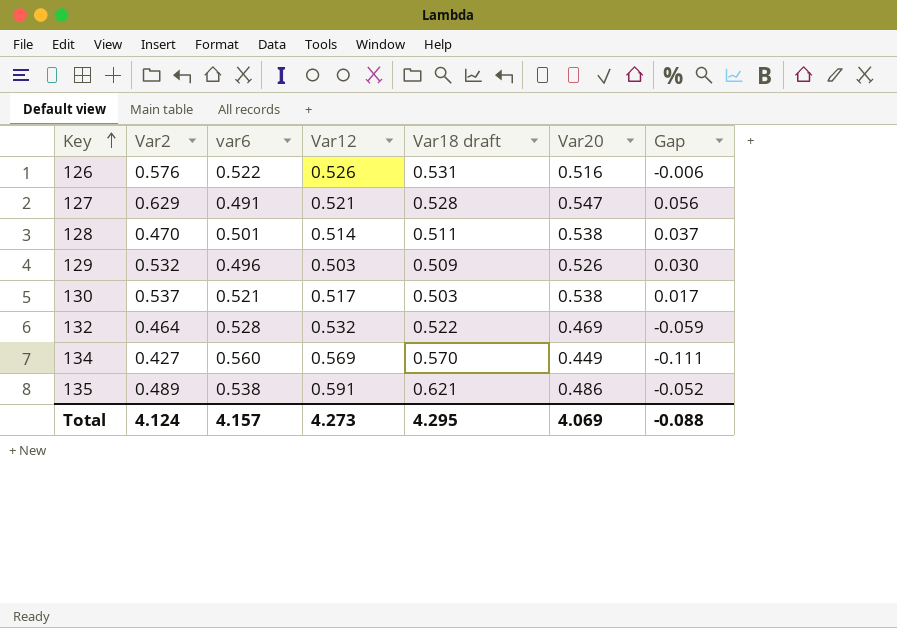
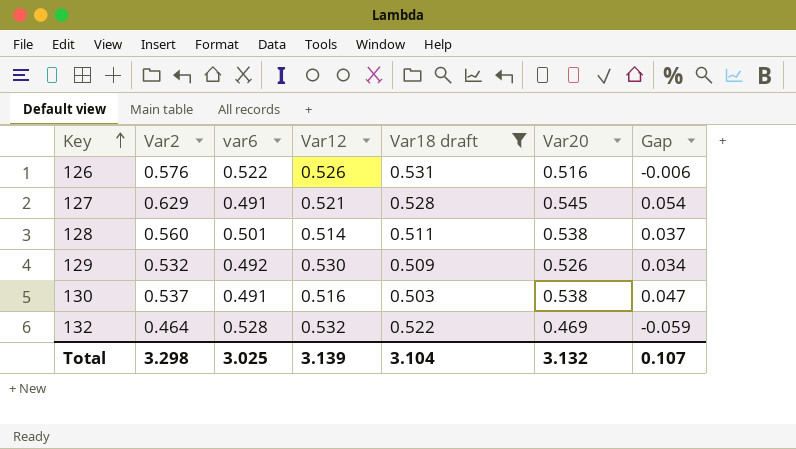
filter: none -> Var18 draft <= 0.531
127 | Var20: 0.547 -> 0.545
127 | Gap: 0.056 -> 0.054
128 | Var2: 0.470 -> 0.560
129 | var6: 0.496 -> 0.492
129 | Var12: 0.503 -> 0.530
129 | Gap: 0.030 -> 0.034
130 | var6: 0.521 -> 0.491
130 | Var12: 0.517 -> 0.516
130 | Gap: 0.017 -> 0.047
Total | Var2: 4.124 -> 3.298
Total | var6: 4.157 -> 3.025
Total | Var12: 4.273 -> 3.139
Total | Var18 draft: 4.295 -> 3.104
Total | Var20: 4.069 -> 3.132
Total | Gap: -0.088 -> 0.107

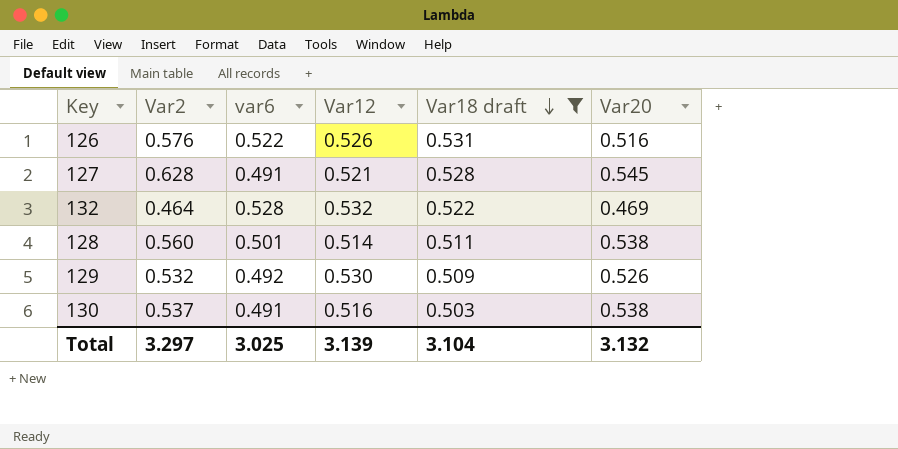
row order: Key ascending -> Var18 draft descending
column Gap | formula: [Var20] - [var6] -> none
127 | Var2: 0.629 -> 0.628
Total | Var2: 3.298 -> 3.297

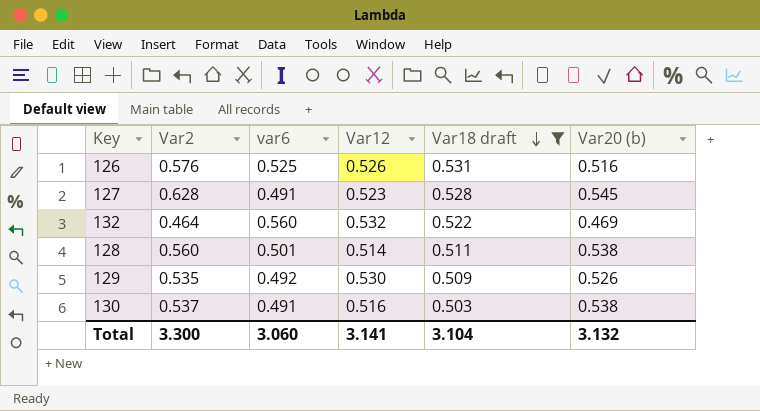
column name: Var20 -> Var20 (b)
126 | var6: 0.522 -> 0.525
127 | Var12: 0.521 -> 0.523
132 | var6: 0.528 -> 0.560
129 | Var2: 0.532 -> 0.535
Total | Var2: 3.297 -> 3.300
Total | var6: 3.025 -> 3.060
Total | Var12: 3.139 -> 3.141

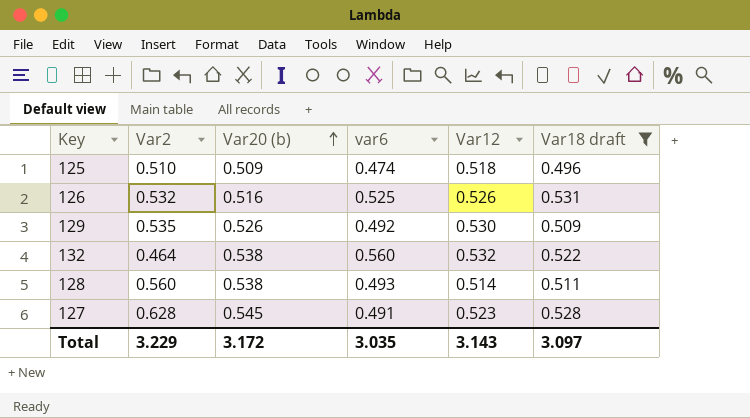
row order: Var18 draft descending -> Var20 (b) ascending
column Var20 (b) | position: 6 -> 3
row 130: 0.537 | 0.491 | 0.516 | 0.503 | 0.538 -> none
row 125: none -> 0.510 | 0.509 | 0.474 | 0.518 | 0.496
126 | Var2: 0.576 -> 0.532
132 | Var20 (b): 0.469 -> 0.538
128 | var6: 0.501 -> 0.493
Total | Var2: 3.300 -> 3.229
Total | Var20 (b): 3.132 -> 3.172
Total | var6: 3.060 -> 3.035
Total | Var12: 3.141 -> 3.143
Total | Var18 draft: 3.104 -> 3.097

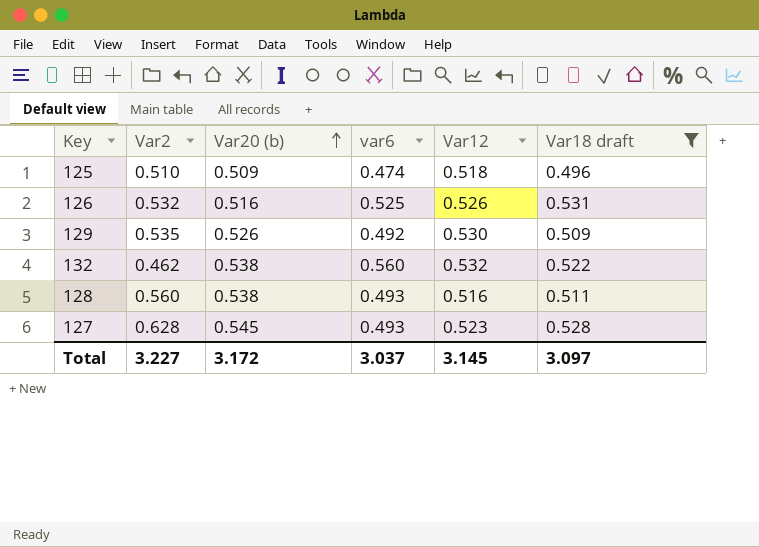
132 | Var2: 0.464 -> 0.462
128 | Var12: 0.514 -> 0.516
127 | var6: 0.491 -> 0.493
Total | Var2: 3.229 -> 3.227
Total | var6: 3.035 -> 3.037
Total | Var12: 3.143 -> 3.145

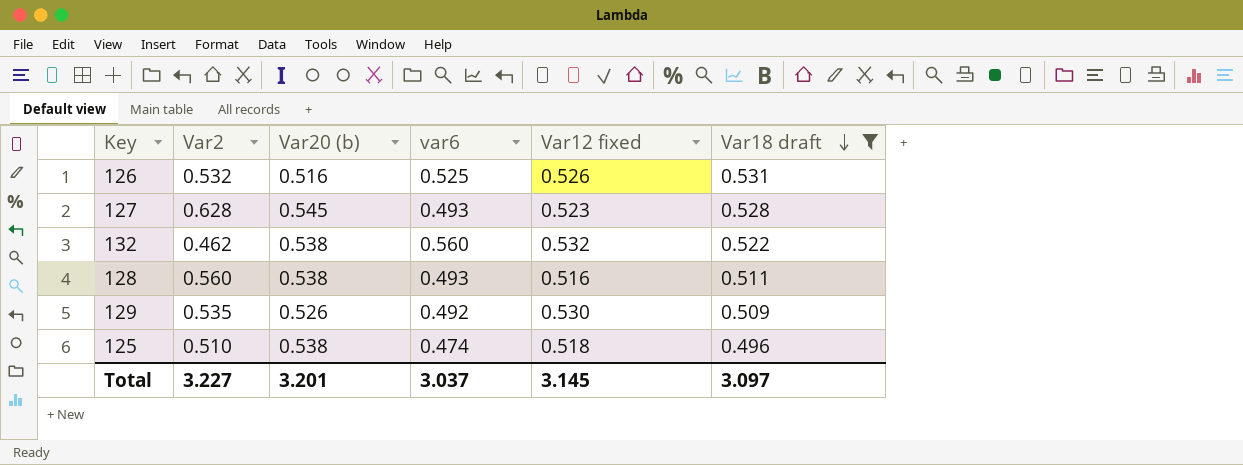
row order: Var20 (b) ascending -> Var18 draft descending
column name: Var12 -> Var12 fixed
125 | Var20 (b): 0.509 -> 0.538
Total | Var20 (b): 3.172 -> 3.201

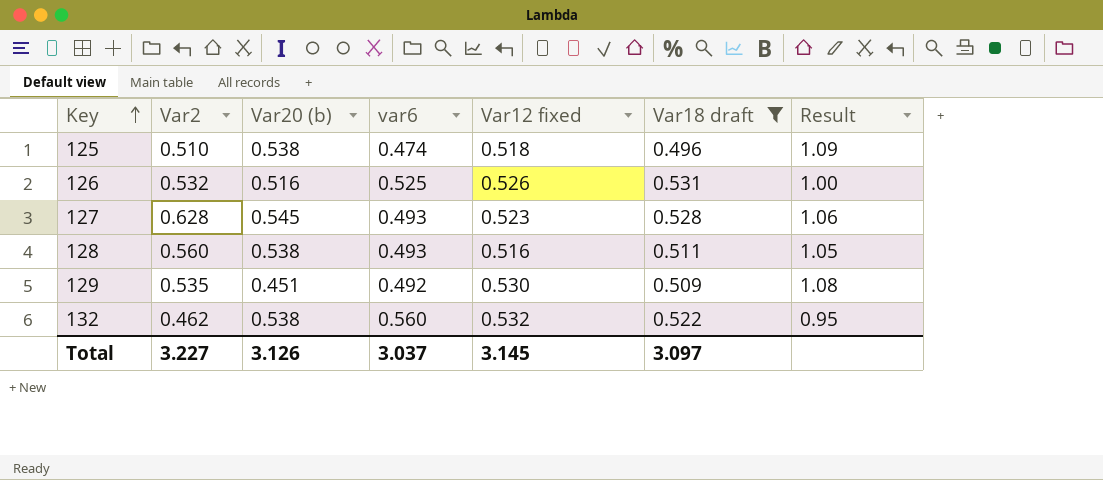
row order: Var18 draft descending -> Key ascending
column Result | formula: none -> [Var12 fixed] / [var6]
129 | Var20 (b): 0.526 -> 0.451
Total | Var20 (b): 3.201 -> 3.126

